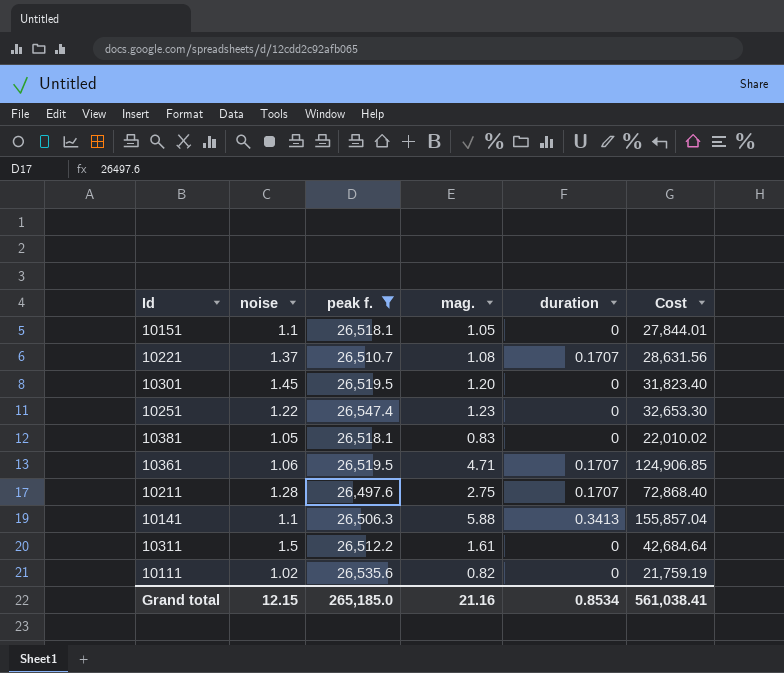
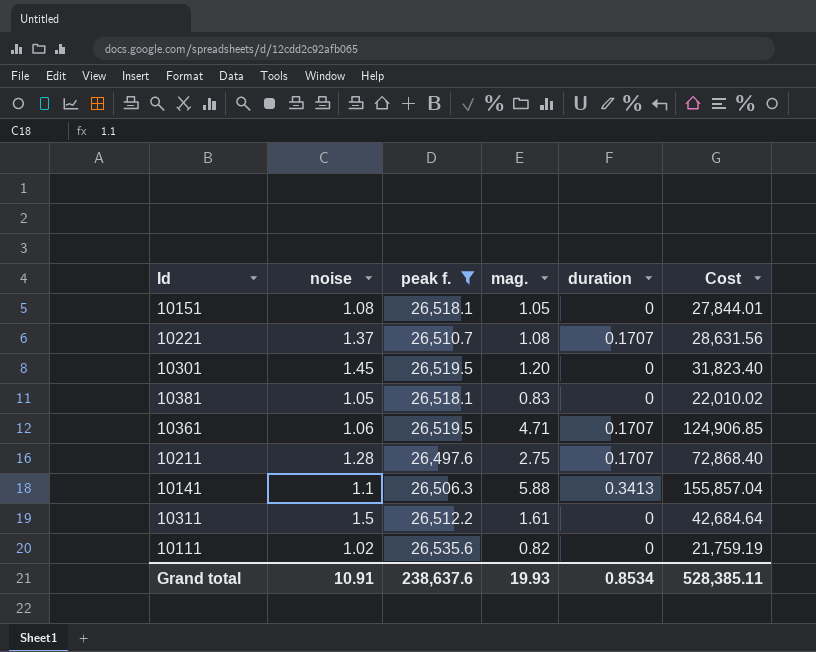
row 10251: 1.22 | 26,547.4 | 1.23 | 0 | 32,653.30 -> none
10151 | noise: 1.1 -> 1.08
Grand total | noise: 12.15 -> 10.91
Grand total | peak f.: 265,185.0 -> 238,637.6
Grand total | mag.: 21.16 -> 19.93
Grand total | Cost: 561,038.41 -> 528,385.11

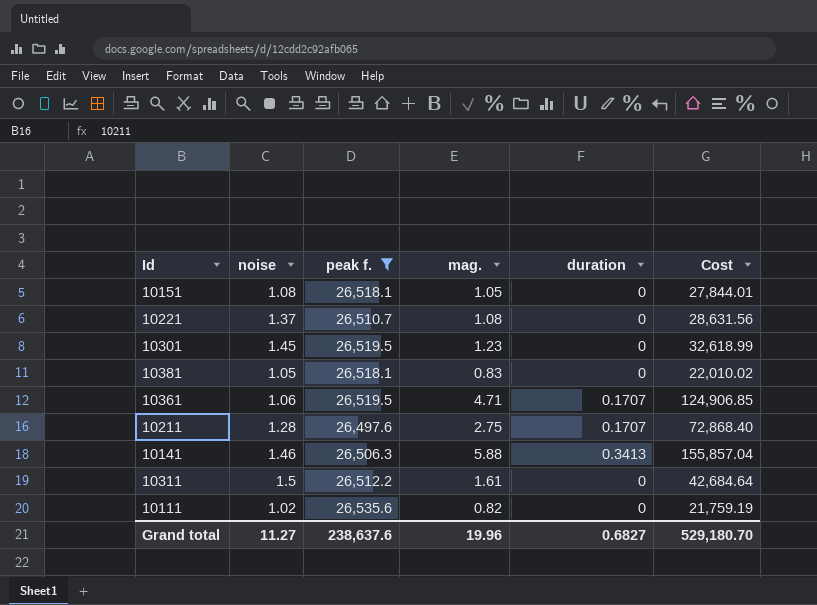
10221 | duration: 0.1707 -> 0
10301 | mag.: 1.20 -> 1.23
10301 | Cost: 31,823.40 -> 32,618.99
10141 | noise: 1.1 -> 1.46
Grand total | noise: 10.91 -> 11.27
Grand total | mag.: 19.93 -> 19.96
Grand total | duration: 0.8534 -> 0.6827
Grand total | Cost: 528,385.11 -> 529,180.70

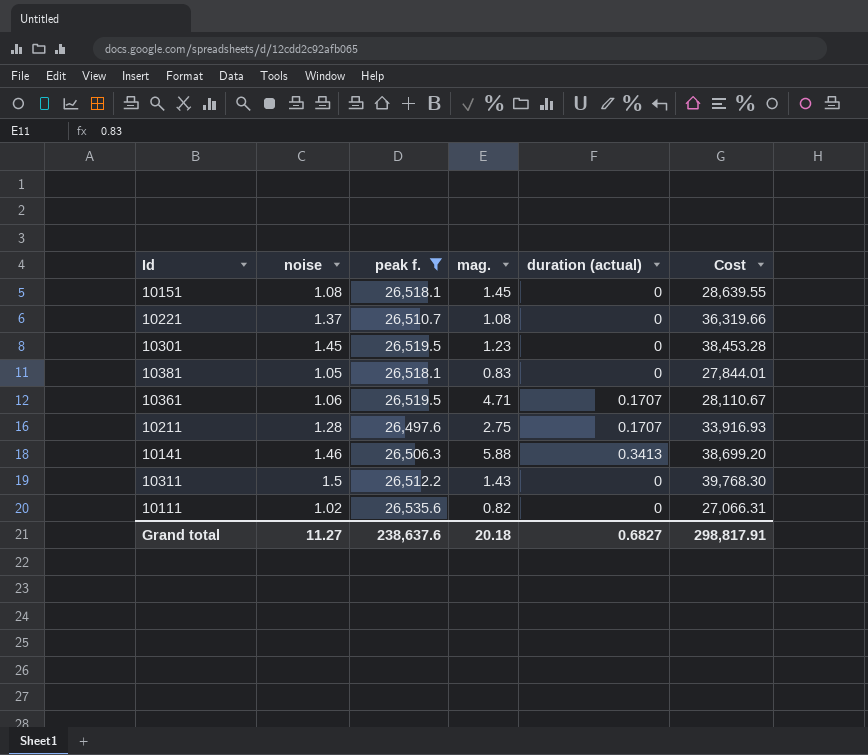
column name: duration -> duration (actual)
column Cost | formula: [peak f.] * [mag.] -> [noise] * [peak f.]
10151 | mag.: 1.05 -> 1.45
10311 | mag.: 1.61 -> 1.43
Grand total | mag.: 19.96 -> 20.18
Grand total | Cost: 529,180.70 -> 298,817.91

